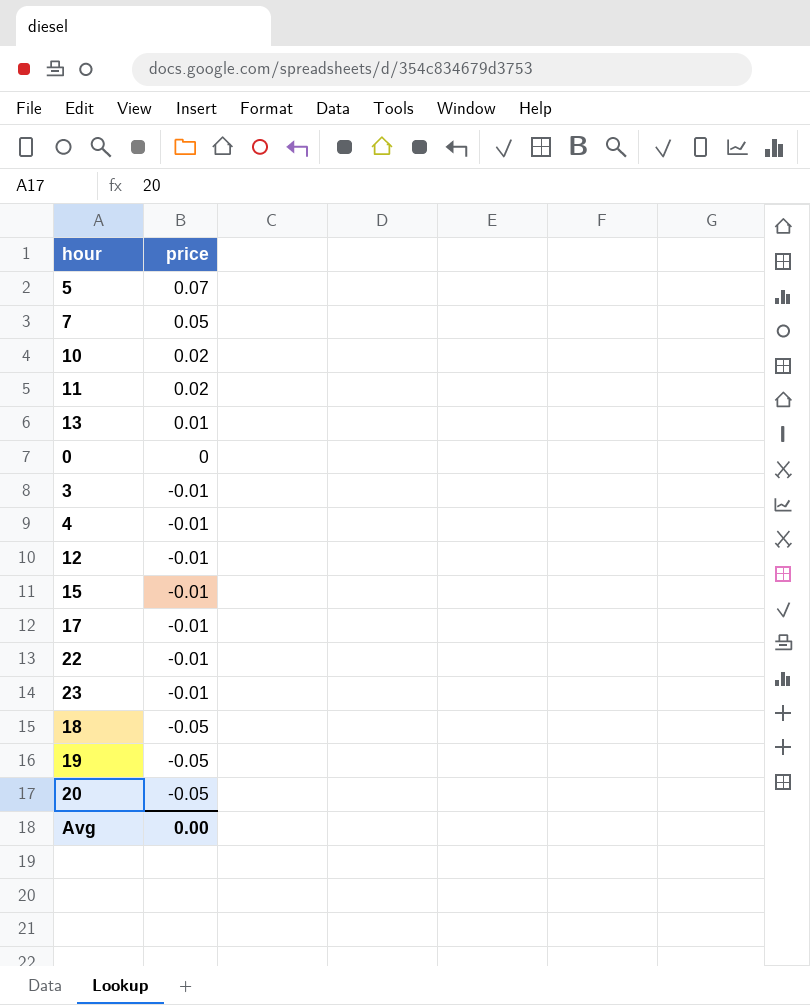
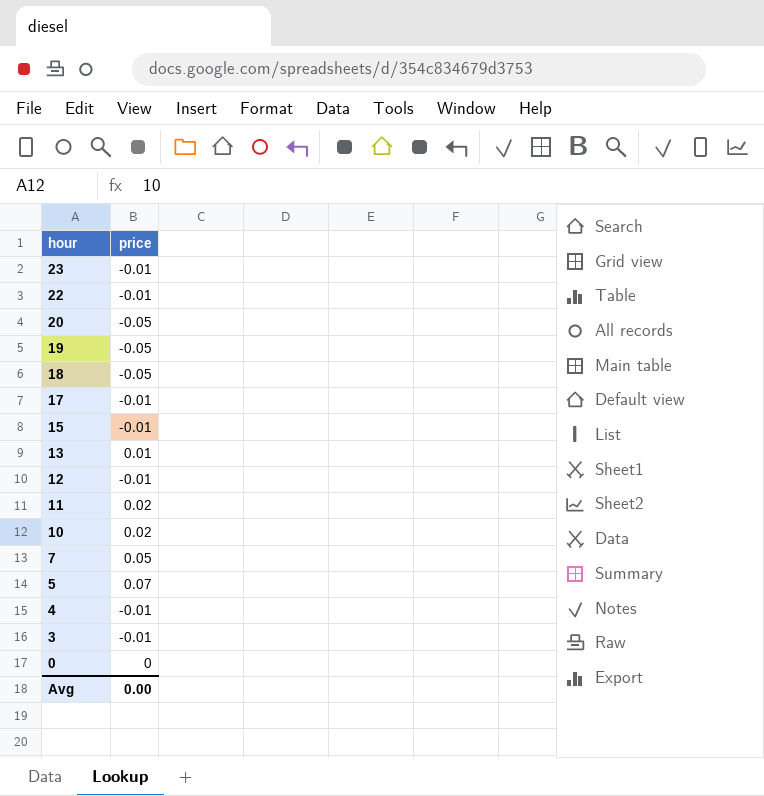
row order: price descending -> hour descending

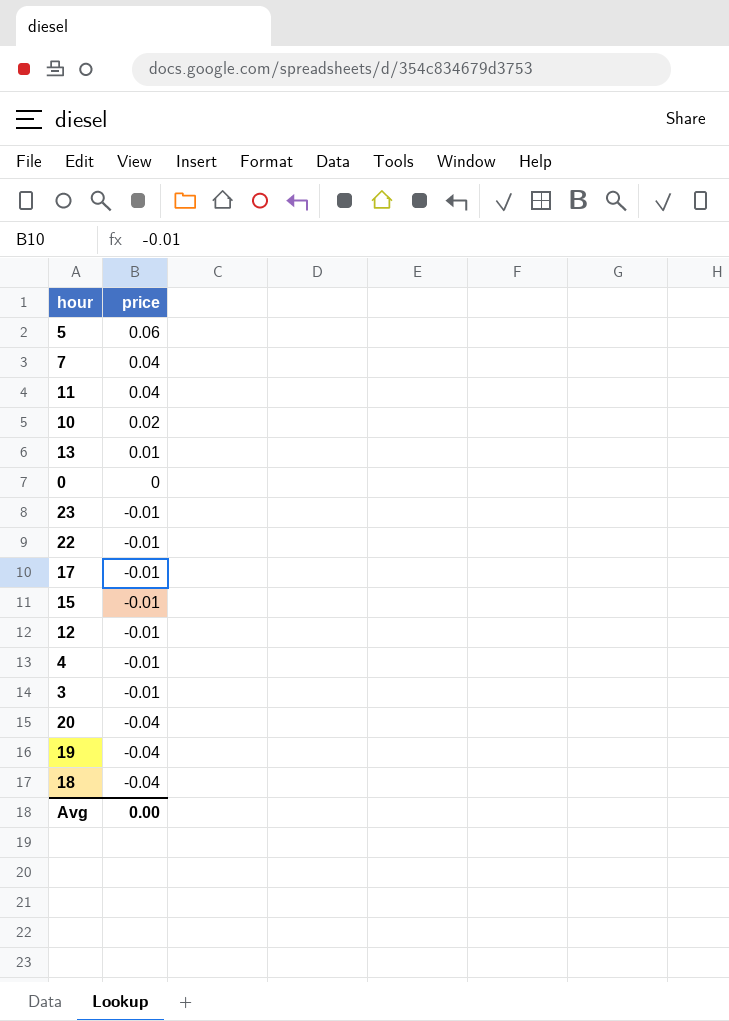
row order: hour descending -> price descending
5 | price: 0.07 -> 0.06
7 | price: 0.05 -> 0.04
11 | price: 0.02 -> 0.04
20 | price: -0.05 -> -0.04
19 | price: -0.05 -> -0.04
18 | price: -0.05 -> -0.04

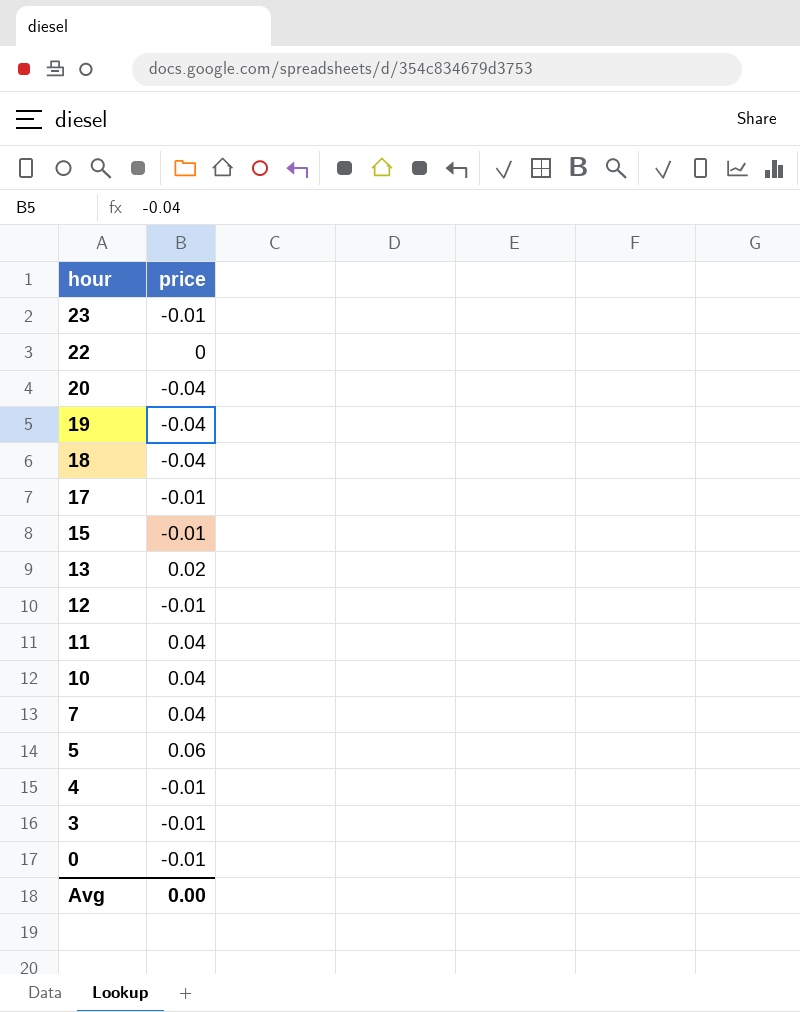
row order: price descending -> hour descending
22 | price: -0.01 -> 0
13 | price: 0.01 -> 0.02
10 | price: 0.02 -> 0.04
0 | price: 0 -> -0.01

